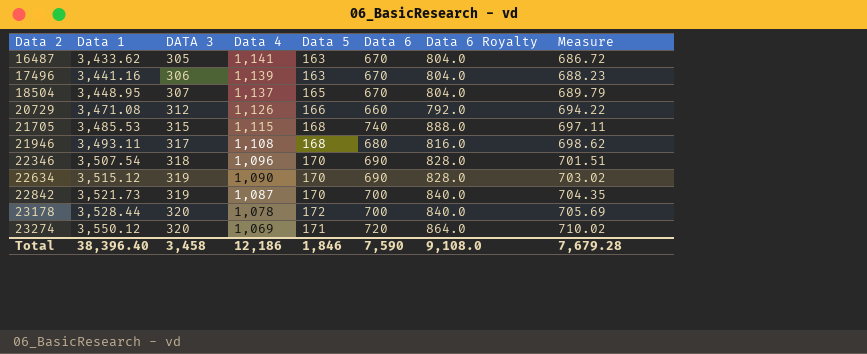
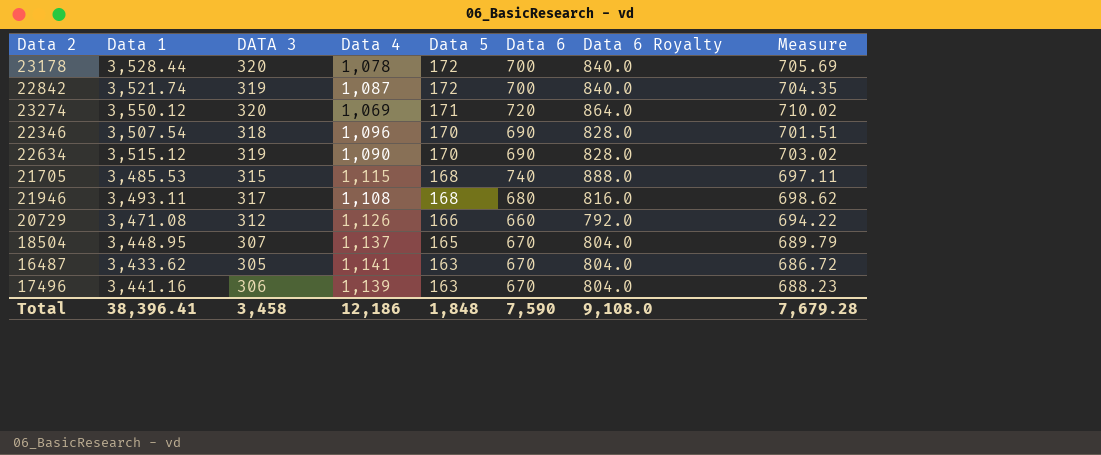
row order: Data 2 ascending -> Data 5 descending
22842 | Data 1: 3,521.73 -> 3,521.74
22842 | Data 5: 170 -> 172
Total | Data 1: 38,396.40 -> 38,396.41
Total | Data 5: 1,846 -> 1,848

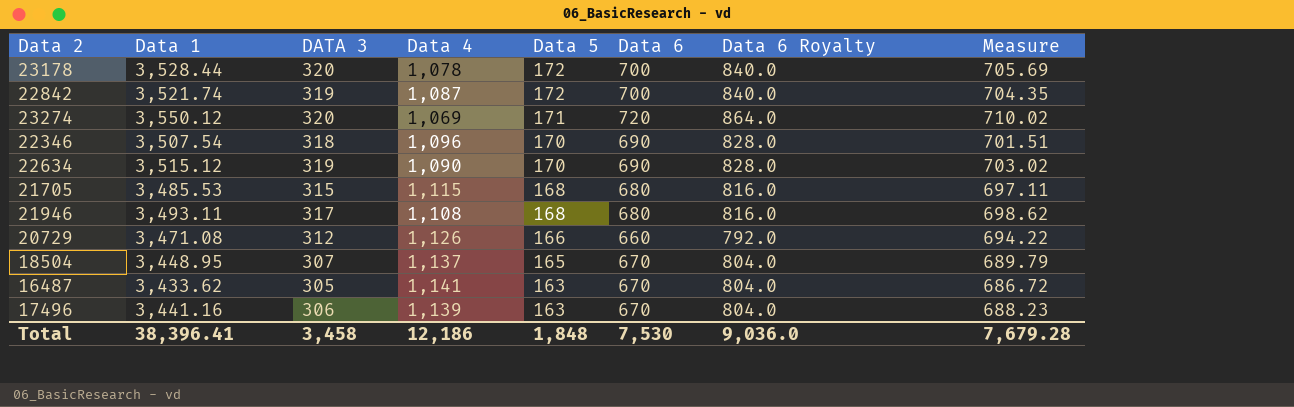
21705 | Data 6: 740 -> 680
21705 | Data 6 Royalty: 888.0 -> 816.0
Total | Data 6: 7,590 -> 7,530
Total | Data 6 Royalty: 9,108.0 -> 9,036.0

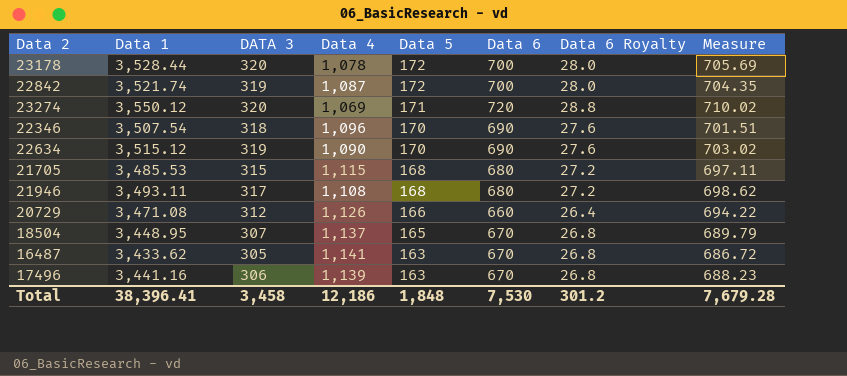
column Data 6 Royalty | formula: [Data 6] * 1.2 -> [Data 6] * 0.04
Total | Data 6 Royalty: 9,036.0 -> 301.2

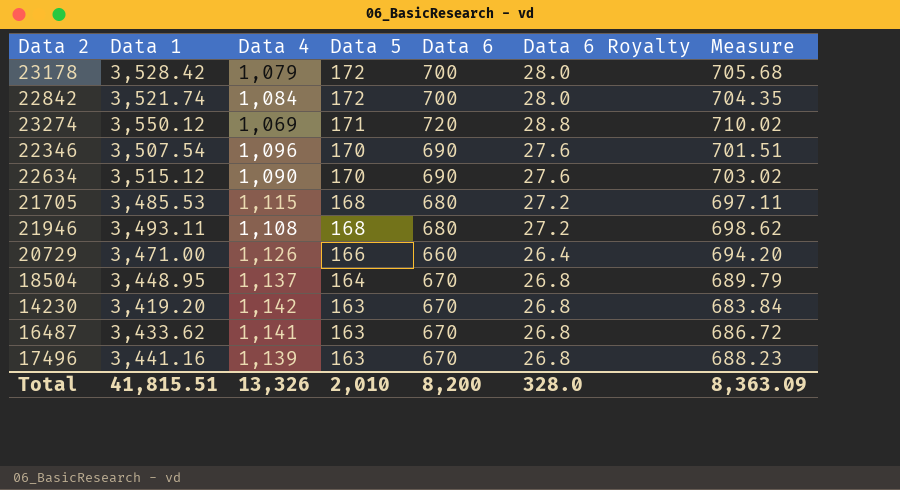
column DATA 3 | position: 3 -> none
23178 | Data 1: 3,528.44 -> 3,528.42
23178 | Data 4: 1,078 -> 1,079
23178 | Measure: 705.69 -> 705.68
22842 | Data 4: 1,087 -> 1,084
20729 | Data 1: 3,471.08 -> 3,471.00
20729 | Measure: 694.22 -> 694.20
18504 | Data 5: 165 -> 164
row 14230: none -> 3,419.20 | 1,142 | 163 | 670 | 26.8 | 683.84
Total | Data 1: 38,396.41 -> 41,815.51
Total | Data 4: 12,186 -> 13,326
Total | Data 5: 1,848 -> 2,010
Total | Data 6: 7,530 -> 8,200
Total | Data 6 Royalty: 301.2 -> 328.0
Total | Measure: 7,679.28 -> 8,363.09

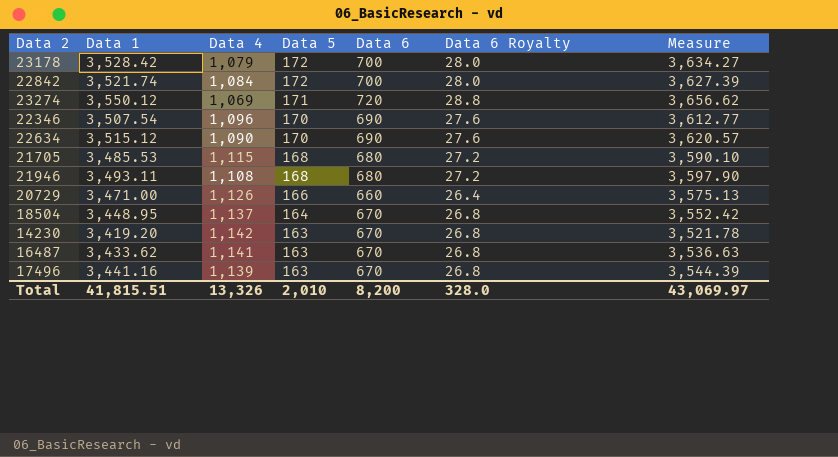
column Measure | formula: [Data 1] * 0.2 -> [Data 1] * 1.03
Total | Measure: 8,363.09 -> 43,069.97

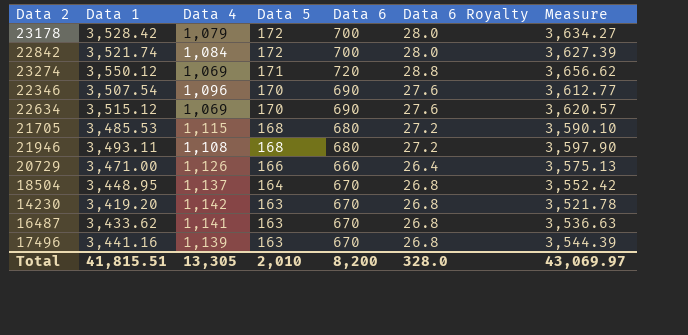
22634 | Data 4: 1,090 -> 1,069
Total | Data 4: 13,326 -> 13,305

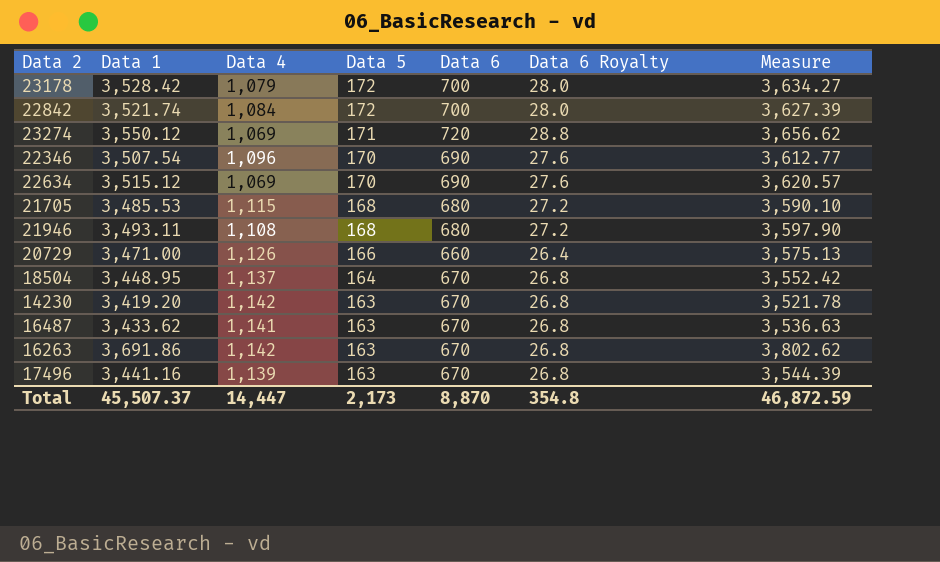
row 16263: none -> 3,691.86 | 1,142 | 163 | 670 | 26.8 | 3,802.62
Total | Data 1: 41,815.51 -> 45,507.37
Total | Data 4: 13,305 -> 14,447
Total | Data 5: 2,010 -> 2,173
Total | Data 6: 8,200 -> 8,870
Total | Data 6 Royalty: 328.0 -> 354.8
Total | Measure: 43,069.97 -> 46,872.59

